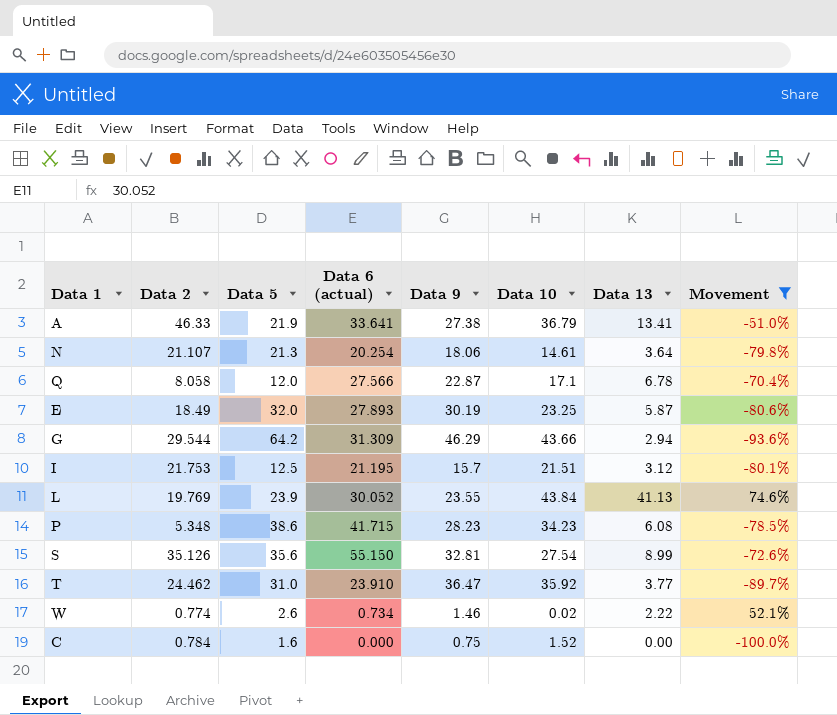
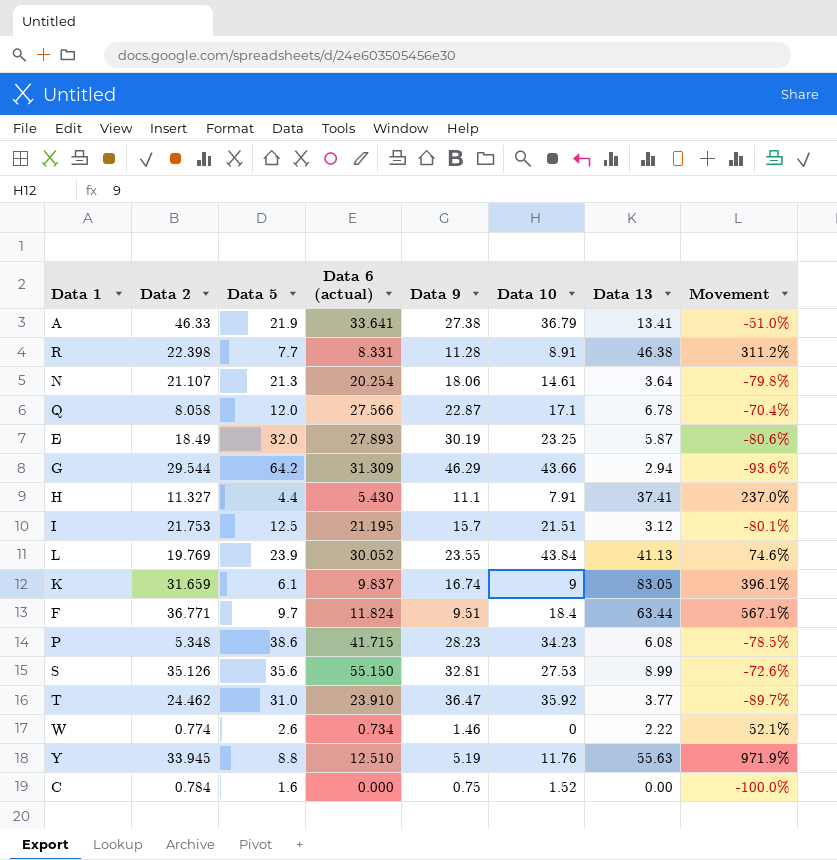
filter: Movement <= 74.6% -> none
S | Data 10: 27.54 -> 27.53
W | Data 10: 0.02 -> 0

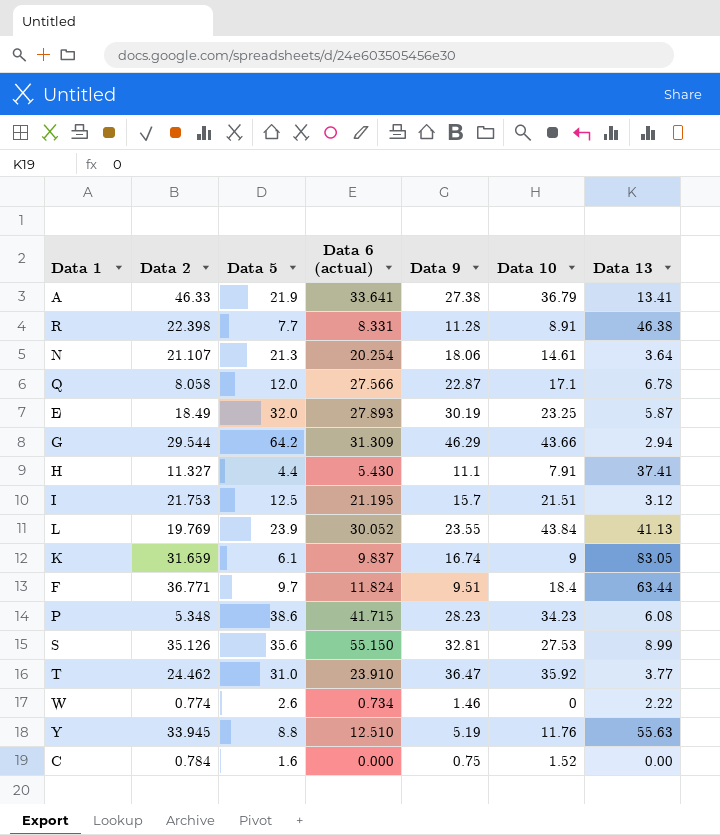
column Movement | formula: ([Data 13] - [Data 9]) / [Data 9] -> none

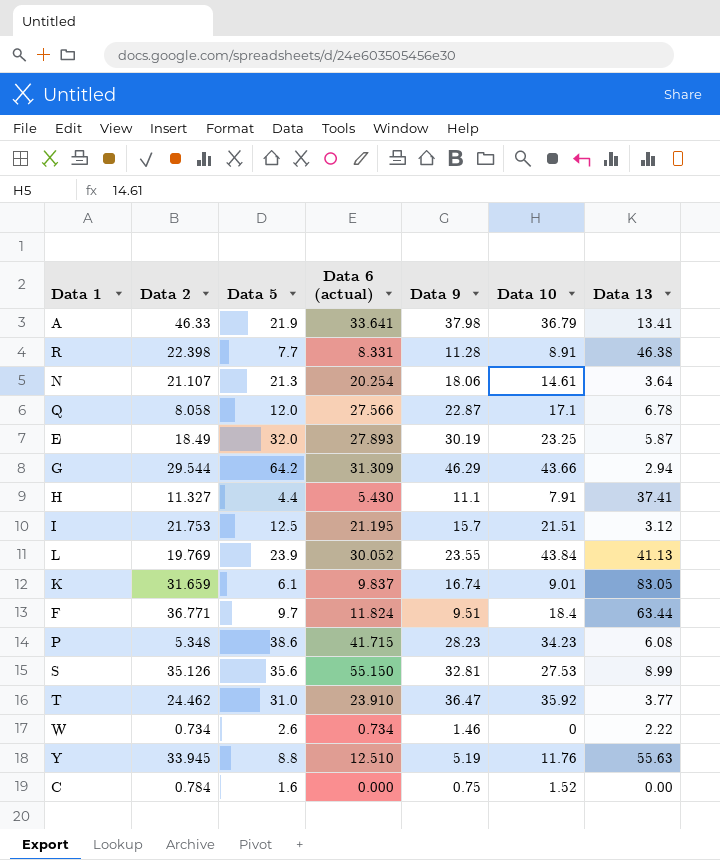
A | Data 9: 27.38 -> 37.98
K | Data 10: 9 -> 9.01
W | Data 2: 0.774 -> 0.734

